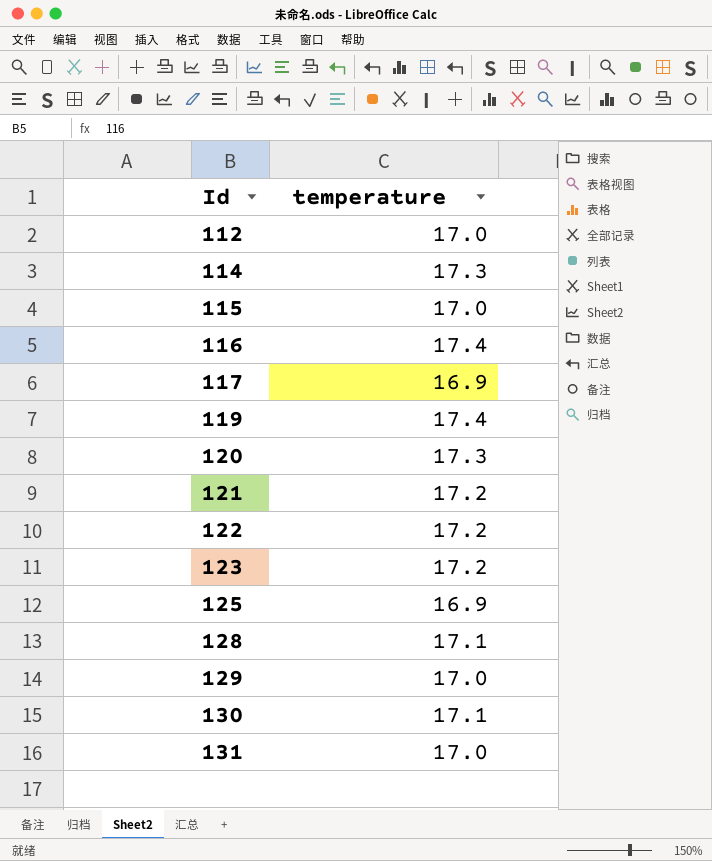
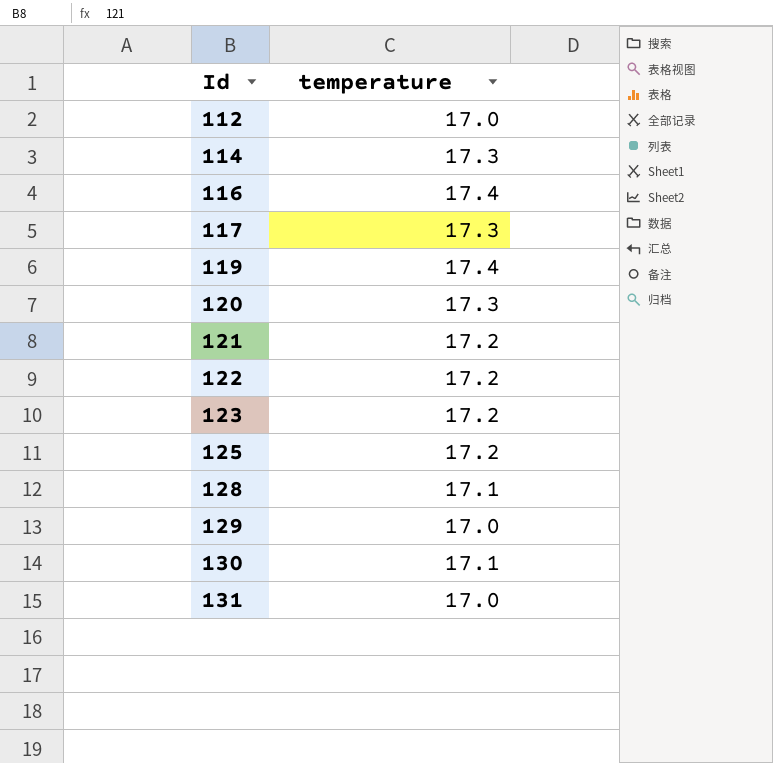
row 115: 17.0 -> none
117 | temperature: 16.9 -> 17.3
125 | temperature: 16.9 -> 17.2

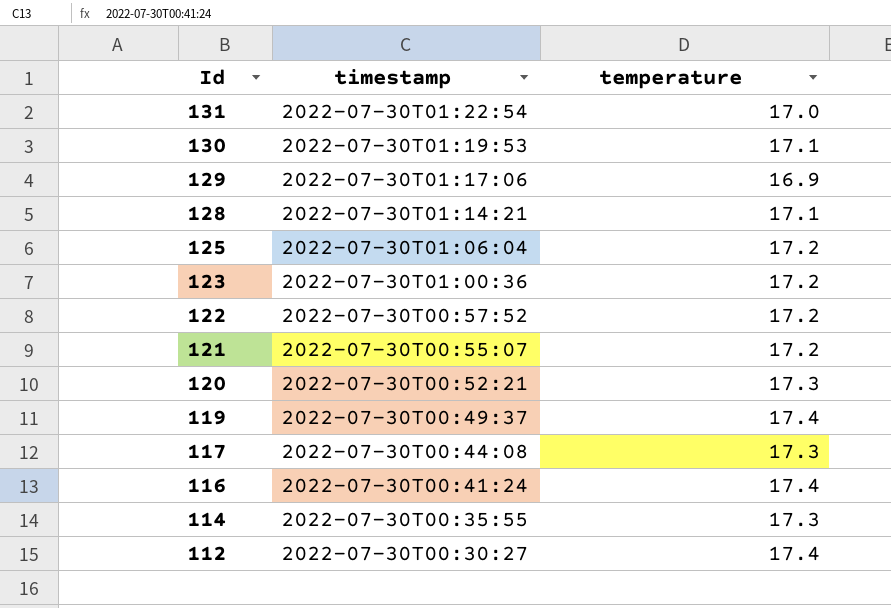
row order: Id ascending -> Id descending
column timestamp | position: none -> 2
129 | temperature: 17.0 -> 16.9
112 | temperature: 17.0 -> 17.4

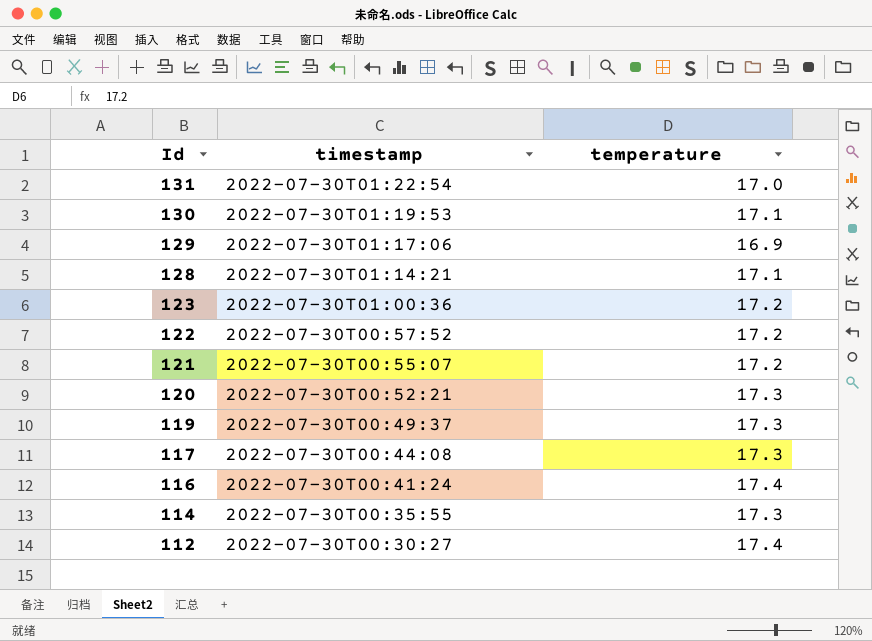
row 125: 2022-07-30T01:06:04 | 17.2 -> none
119 | temperature: 17.4 -> 17.3

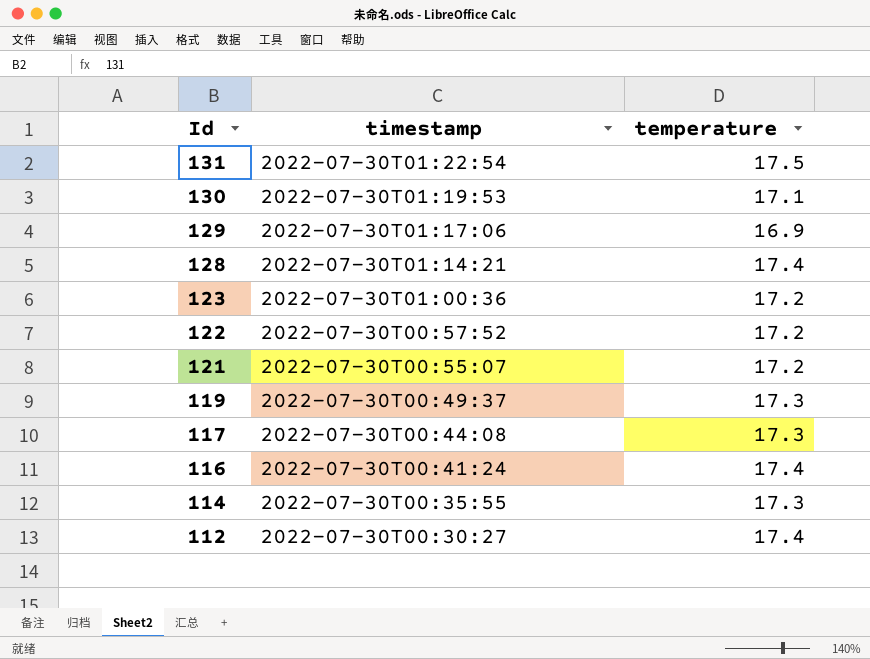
row 120: 2022-07-30T00:52:21 | 17.3 -> none
131 | temperature: 17.0 -> 17.5
128 | temperature: 17.1 -> 17.4

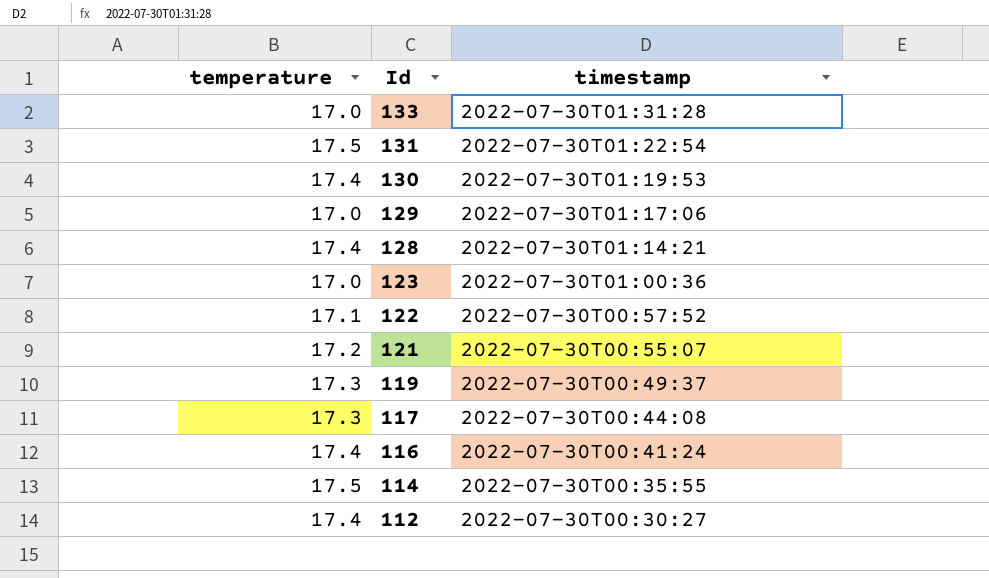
column temperature | position: 3 -> 1
row 133: none -> 17.0 | 2022-07-30T01:31:28
130 | temperature: 17.1 -> 17.4
129 | temperature: 16.9 -> 17.0
123 | temperature: 17.2 -> 17.0
122 | temperature: 17.2 -> 17.1
114 | temperature: 17.3 -> 17.5

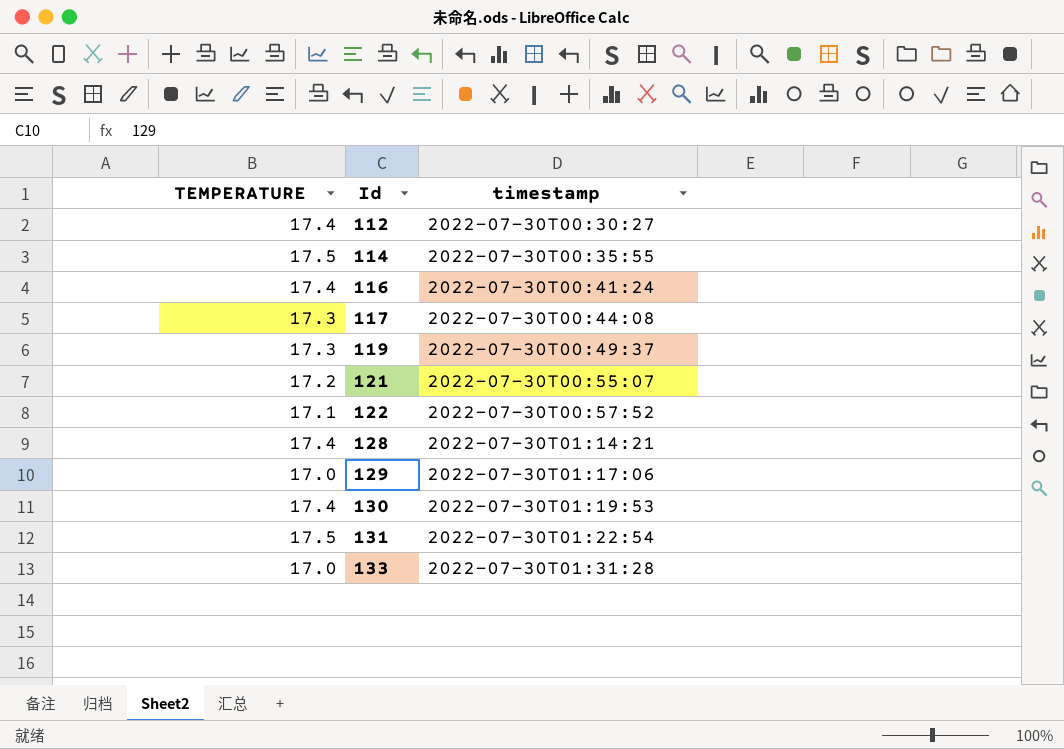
row order: Id descending -> Id ascending
column name: temperature -> TEMPERATURE
row 123: 17.0 | 2022-07-30T01:00:36 -> none

